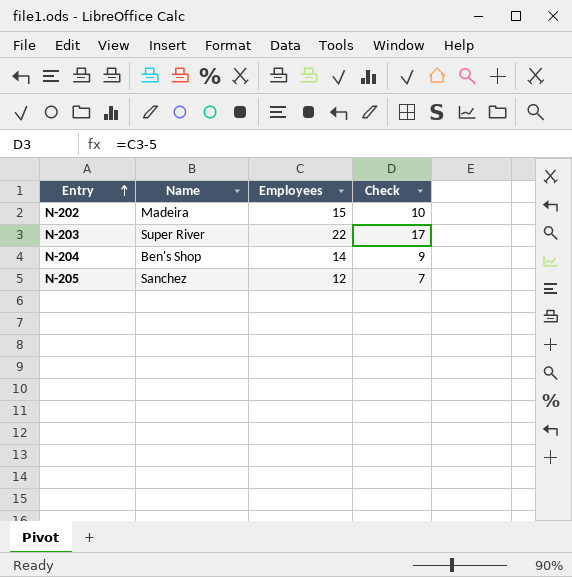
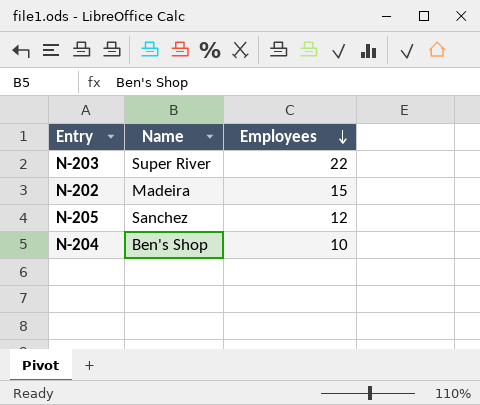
row order: Entry ascending -> Employees descending
column Check | formula: [Employees] - 5 -> none
N-204 | Employees: 14 -> 10

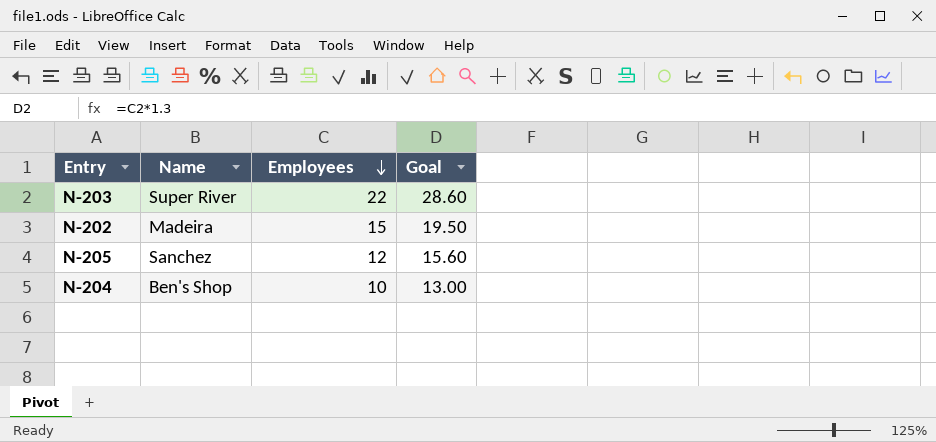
column Goal | formula: none -> [Employees] * 1.3

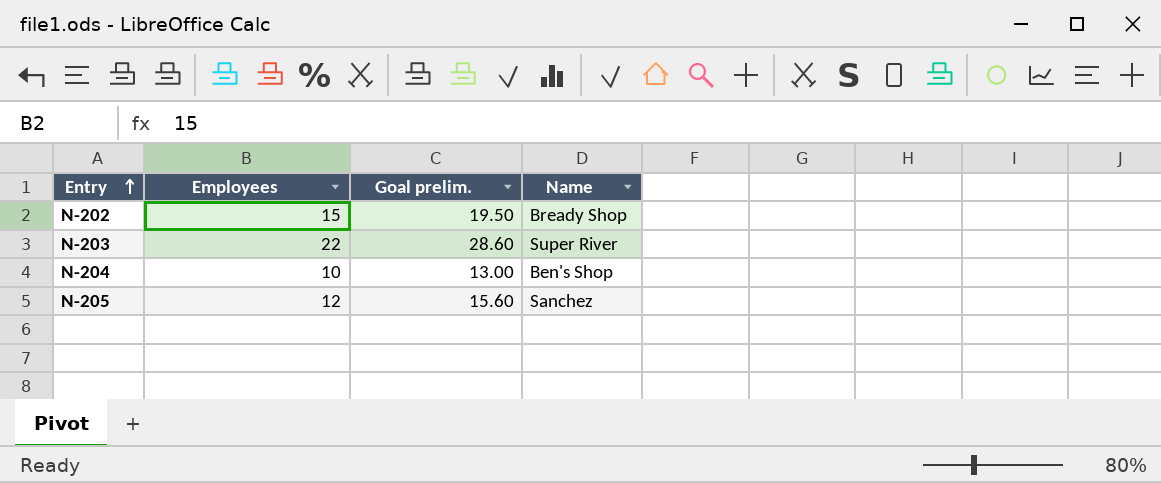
row order: Employees descending -> Entry ascending
column name: Goal -> Goal prelim.
column Name | position: 2 -> 4
N-202 | Name: Madeira -> Bready Shop

